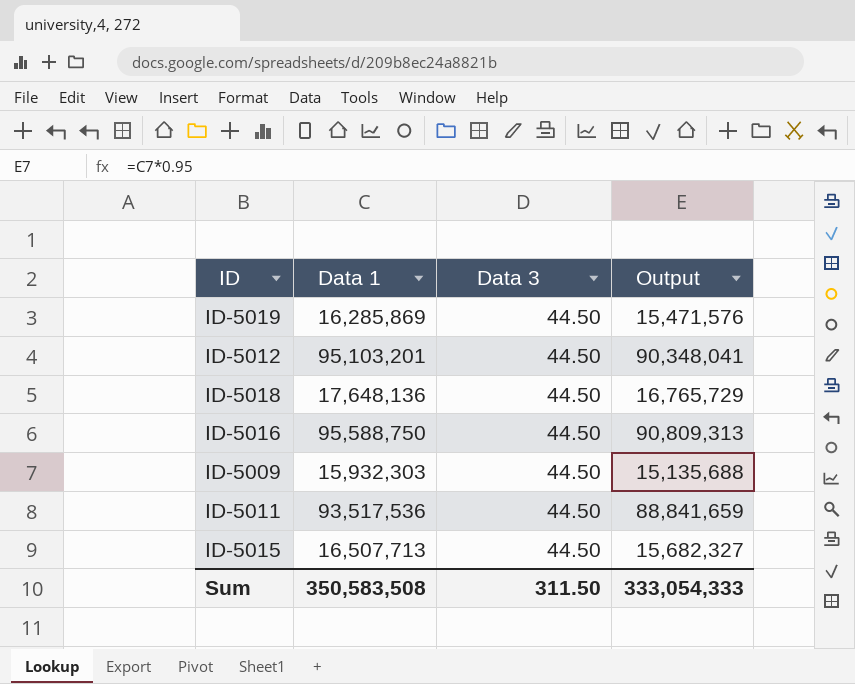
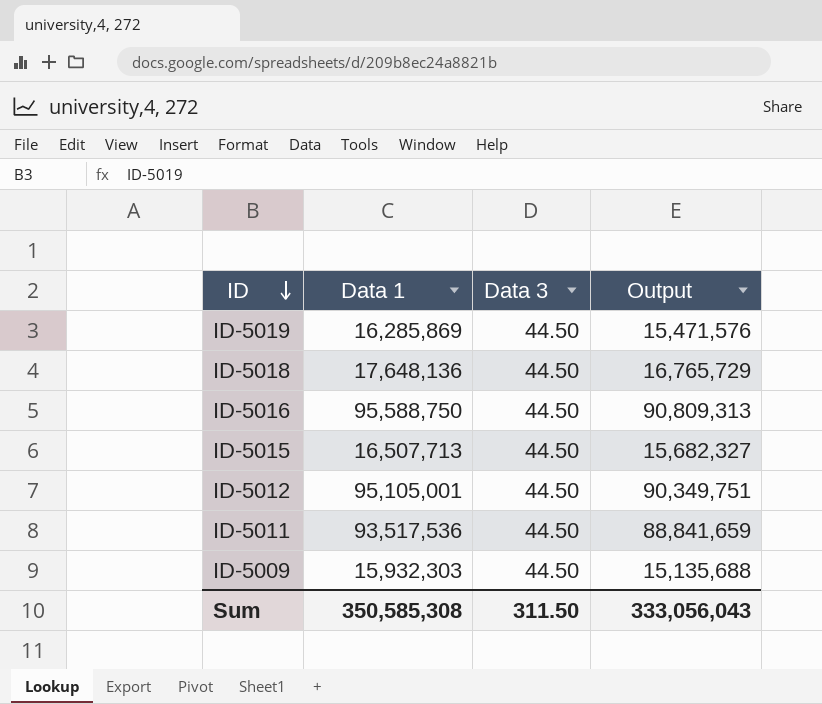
row order: none -> ID descending
ID-5012 | Data 1: 95,103,201 -> 95,105,001
ID-5012 | Output: 90,348,041 -> 90,349,751
Sum | Data 1: 350,583,508 -> 350,585,308
Sum | Output: 333,054,333 -> 333,056,043

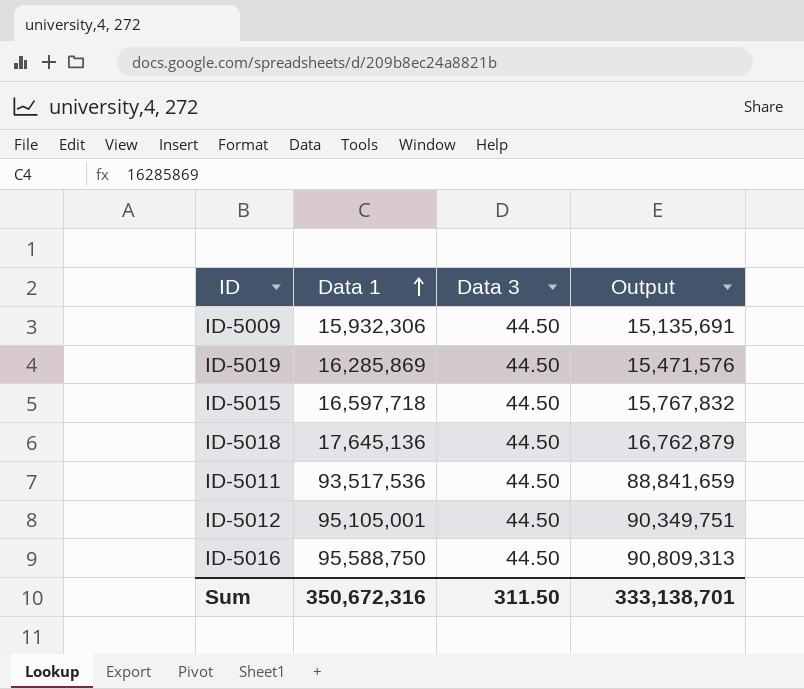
row order: ID descending -> Data 1 ascending
ID-5009 | Data 1: 15,932,303 -> 15,932,306
ID-5009 | Output: 15,135,688 -> 15,135,691
ID-5015 | Data 1: 16,507,713 -> 16,597,718
ID-5015 | Output: 15,682,327 -> 15,767,832
ID-5018 | Data 1: 17,648,136 -> 17,645,136
ID-5018 | Output: 16,765,729 -> 16,762,879
Sum | Data 1: 350,585,308 -> 350,672,316
Sum | Output: 333,056,043 -> 333,138,701

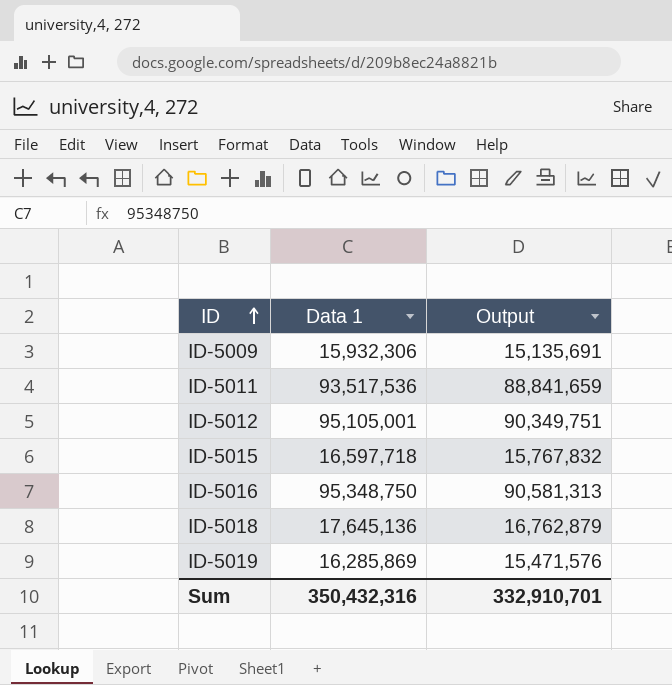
row order: Data 1 ascending -> ID ascending
column Data 3 | position: 3 -> none
ID-5016 | Data 1: 95,588,750 -> 95,348,750
ID-5016 | Output: 90,809,313 -> 90,581,313
Sum | Data 1: 350,672,316 -> 350,432,316
Sum | Output: 333,138,701 -> 332,910,701

